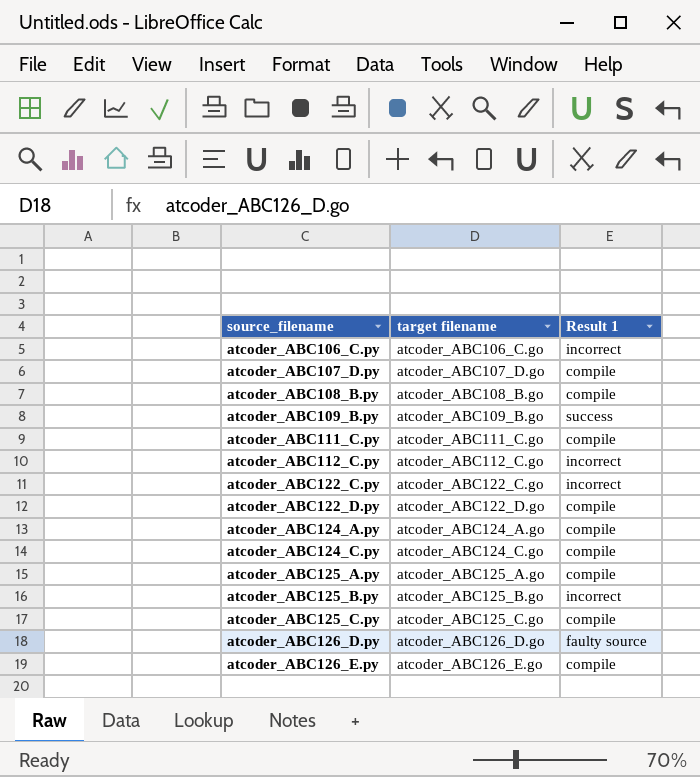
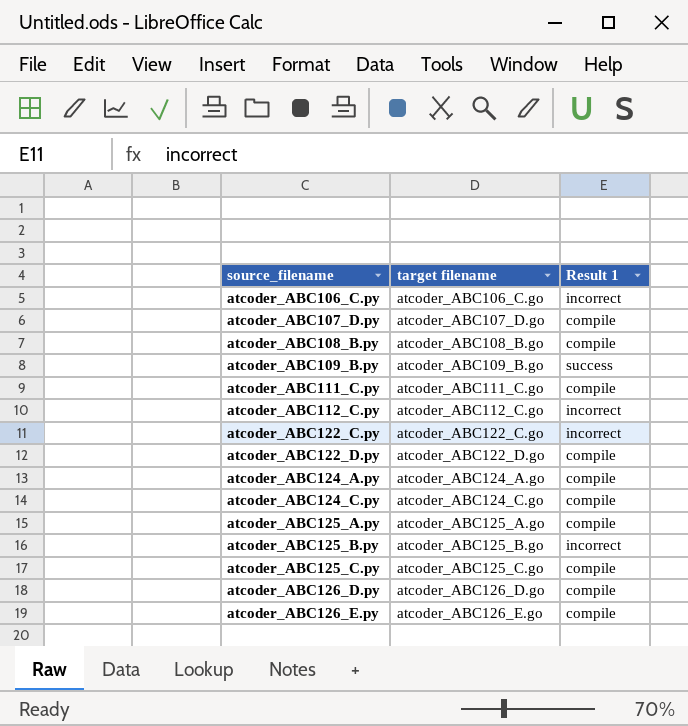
atcoder_ABC126_D.py | Result 1: faulty source -> compile

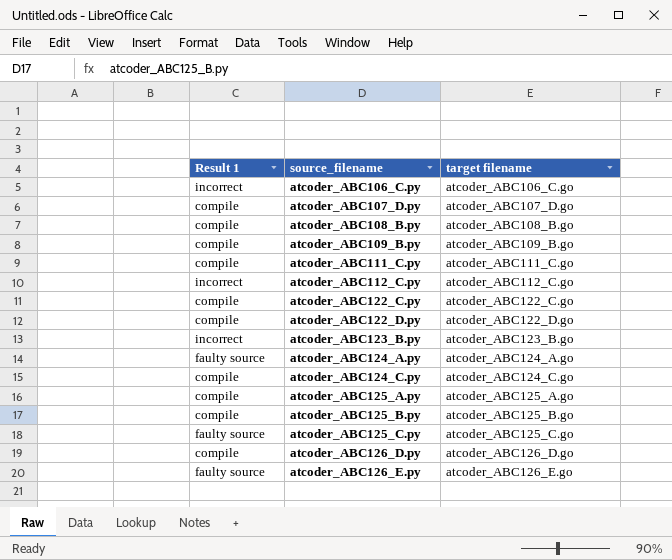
column Result 1 | position: 3 -> 1
atcoder_ABC109_B.py | Result 1: success -> compile
atcoder_ABC122_C.py | Result 1: incorrect -> compile
row atcoder_ABC123_B.py: none -> incorrect | atcoder_ABC123_B.go
atcoder_ABC124_A.py | Result 1: compile -> faulty source
atcoder_ABC125_B.py | Result 1: incorrect -> compile
atcoder_ABC125_C.py | Result 1: compile -> faulty source
atcoder_ABC126_E.py | Result 1: compile -> faulty source

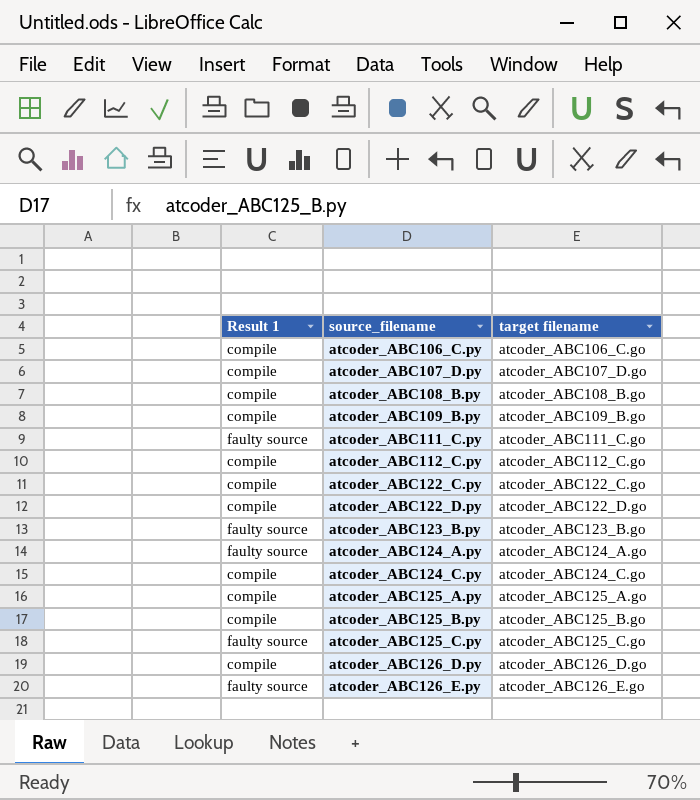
atcoder_ABC106_C.py | Result 1: incorrect -> compile
atcoder_ABC111_C.py | Result 1: compile -> faulty source
atcoder_ABC112_C.py | Result 1: incorrect -> compile
atcoder_ABC123_B.py | Result 1: incorrect -> faulty source

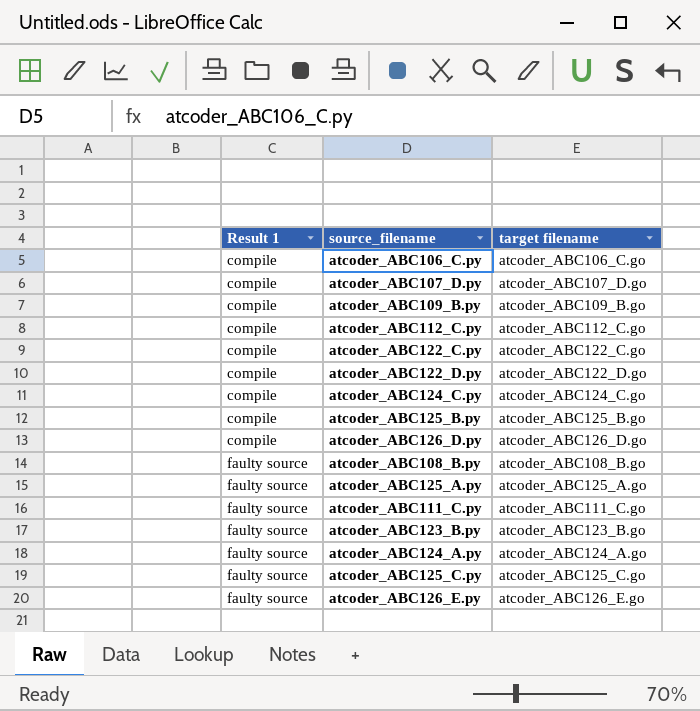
row order: source_filename ascending -> Result 1 ascending
atcoder_ABC108_B.py | Result 1: compile -> faulty source
atcoder_ABC125_A.py | Result 1: compile -> faulty source

